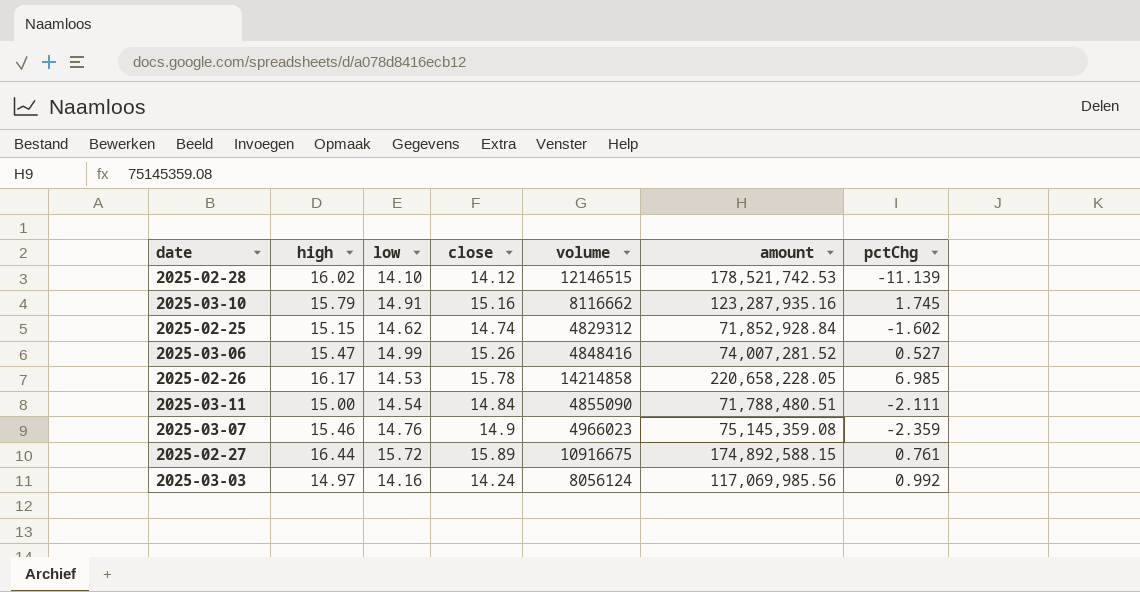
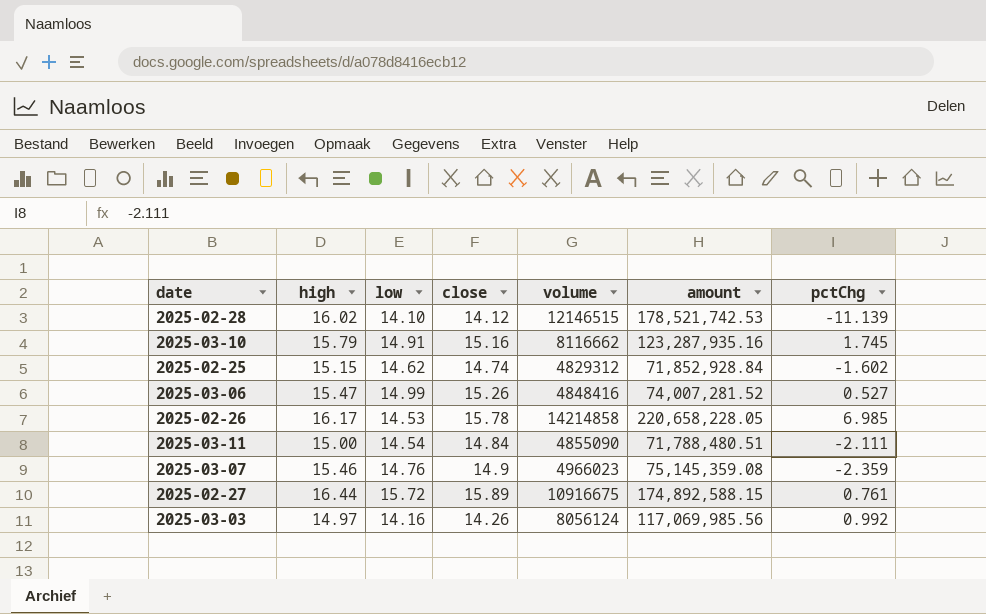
2025-03-03 | close: 14.24 -> 14.26

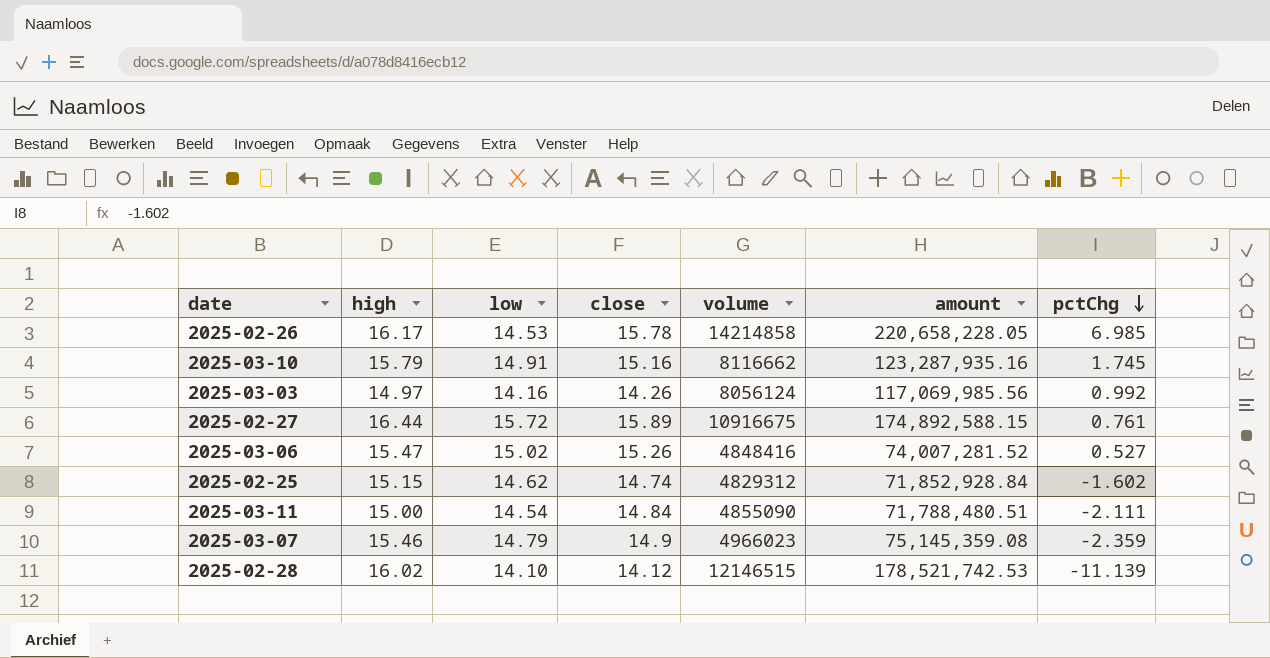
row order: none -> pctChg descending
2025-03-06 | low: 14.99 -> 15.02
2025-03-07 | low: 14.76 -> 14.79

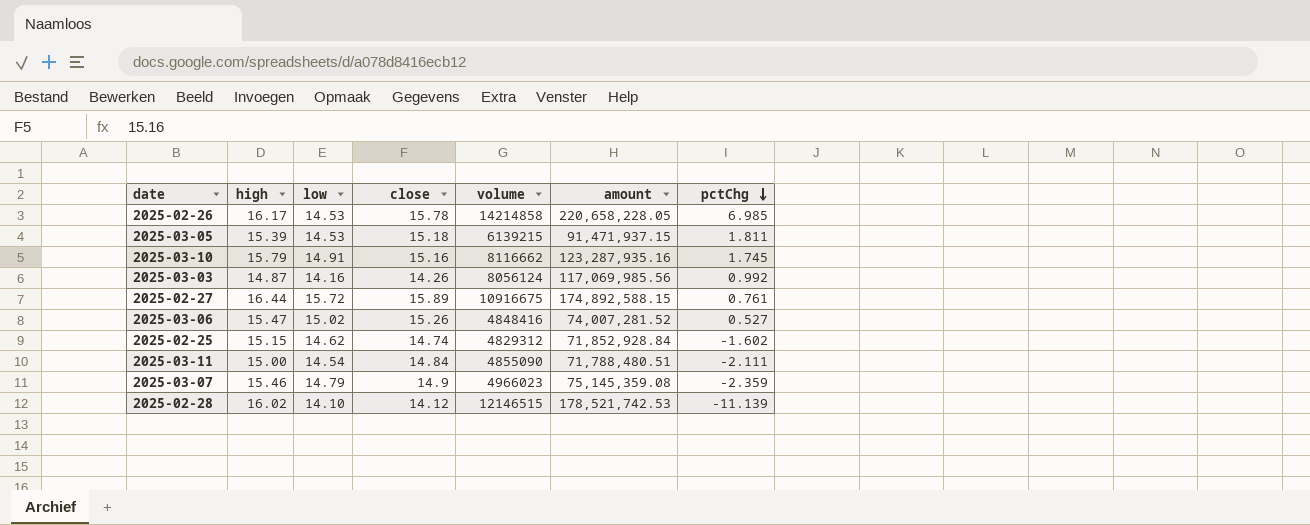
row 2025-03-05: none -> 15.39 | 14.53 | 15.18 | 6139215 | 91,471,937.15 | 1.811
2025-03-03 | high: 14.97 -> 14.87

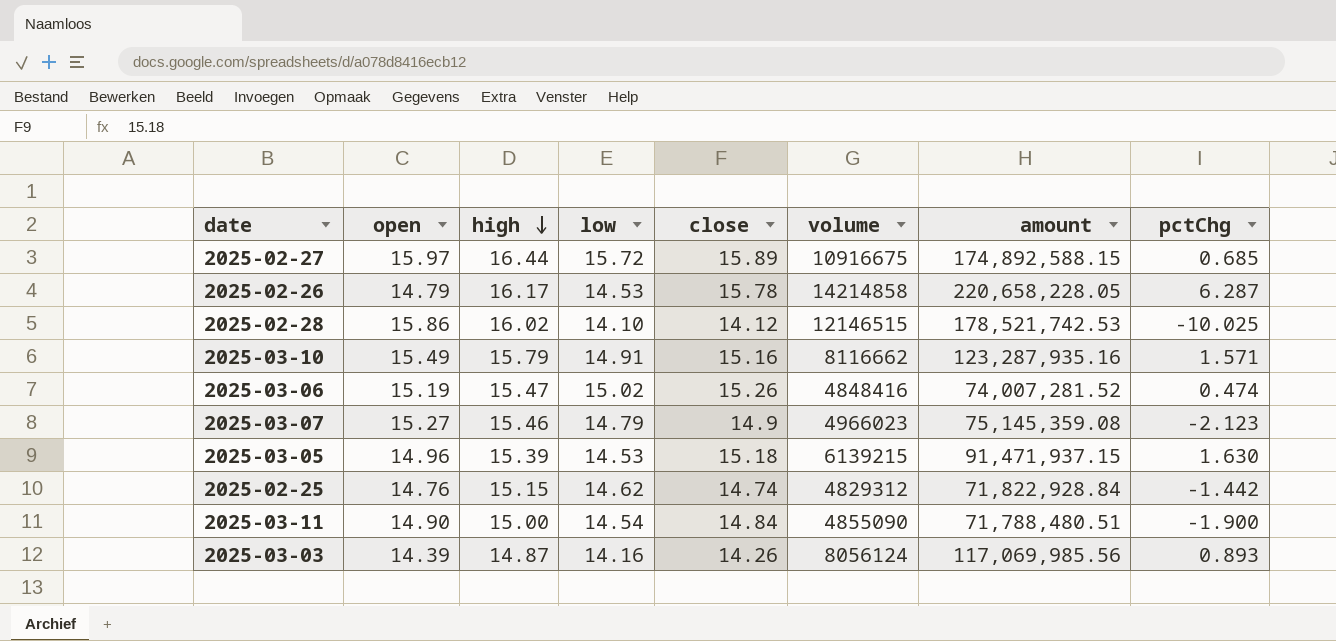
row order: pctChg descending -> high descending
column open | position: none -> 2
2025-02-27 | pctChg: 0.761 -> 0.685
2025-02-26 | pctChg: 6.985 -> 6.287
2025-02-28 | pctChg: -11.139 -> -10.025
2025-03-10 | pctChg: 1.745 -> 1.571
2025-03-06 | pctChg: 0.527 -> 0.474
2025-03-07 | pctChg: -2.359 -> -2.123
2025-03-05 | pctChg: 1.811 -> 1.630
2025-02-25 | amount: 71,852,928.84 -> 71,822,928.84
2025-02-25 | pctChg: -1.602 -> -1.442
2025-03-11 | pctChg: -2.111 -> -1.900
2025-03-03 | pctChg: 0.992 -> 0.893

